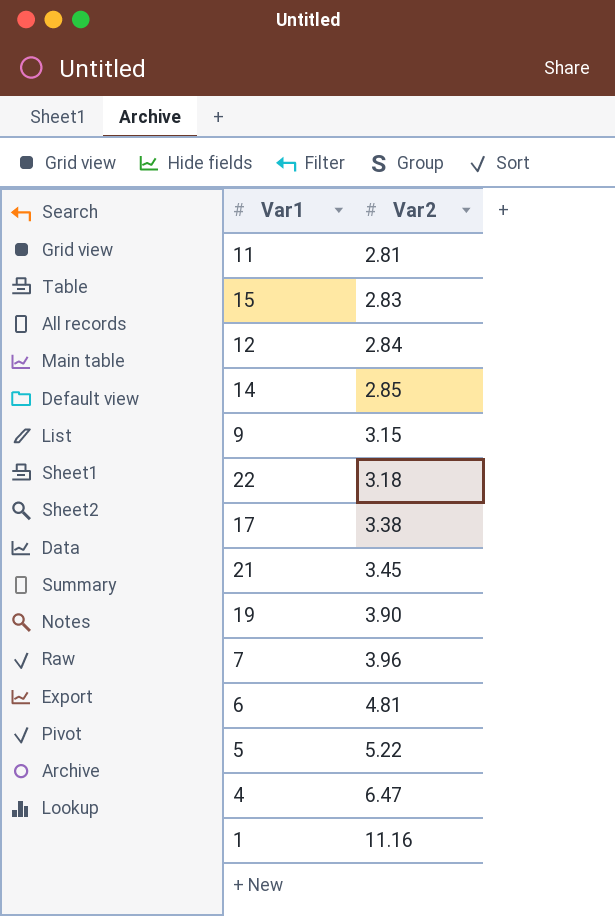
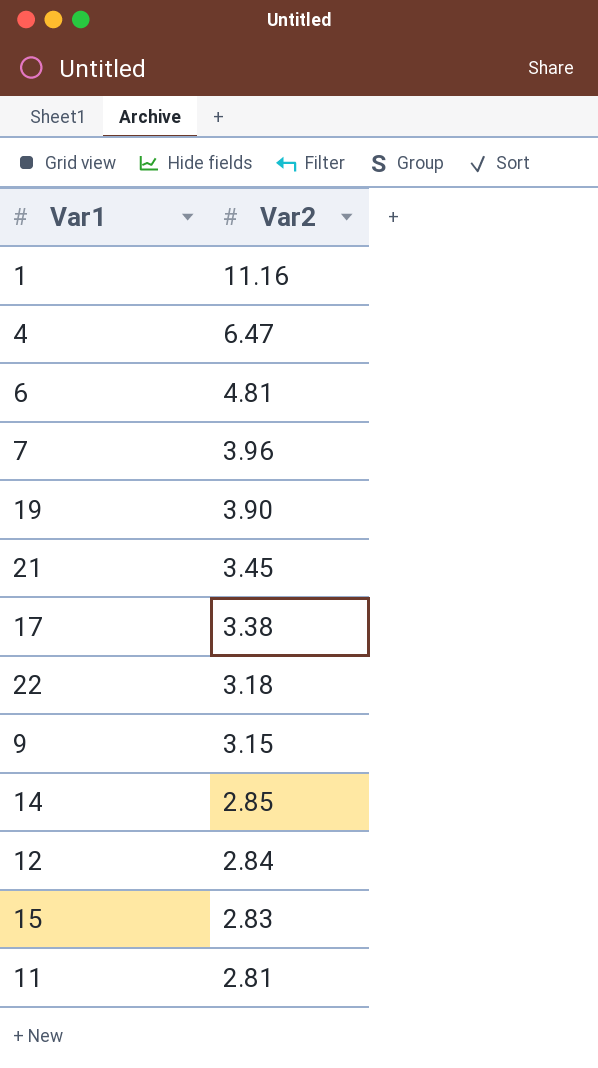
row order: Var2 ascending -> Var2 descending
row 5: 5.22 -> none

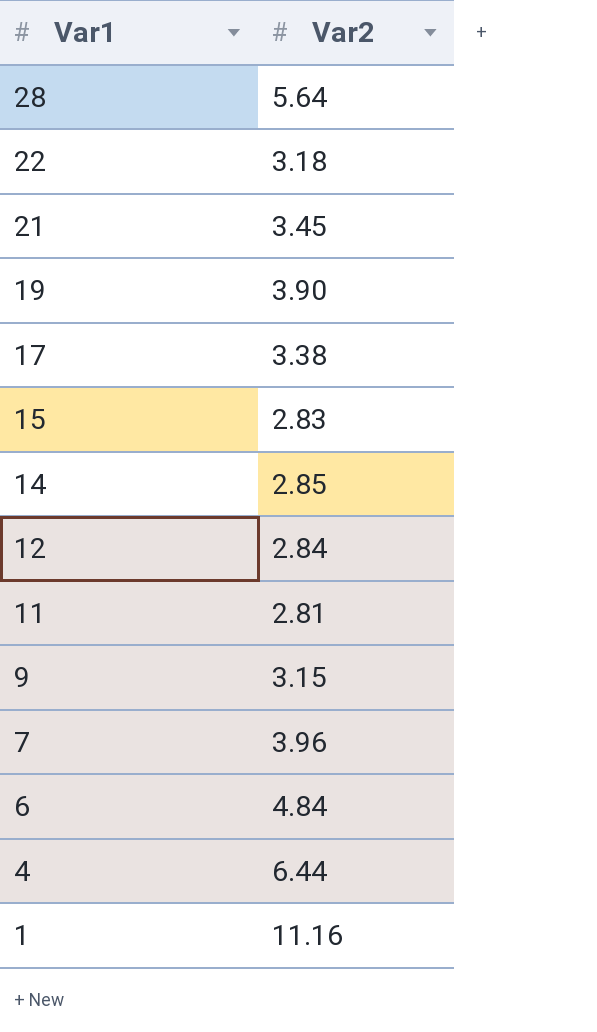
row order: Var2 descending -> Var1 descending
row 28: none -> 5.64
6 | Var2: 4.81 -> 4.84
4 | Var2: 6.47 -> 6.44

